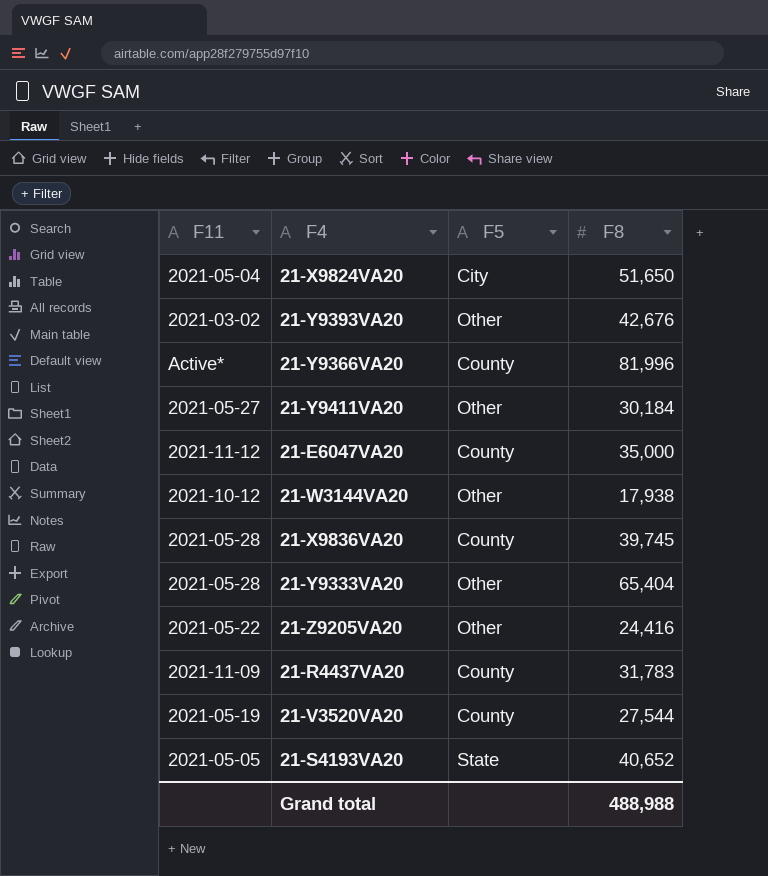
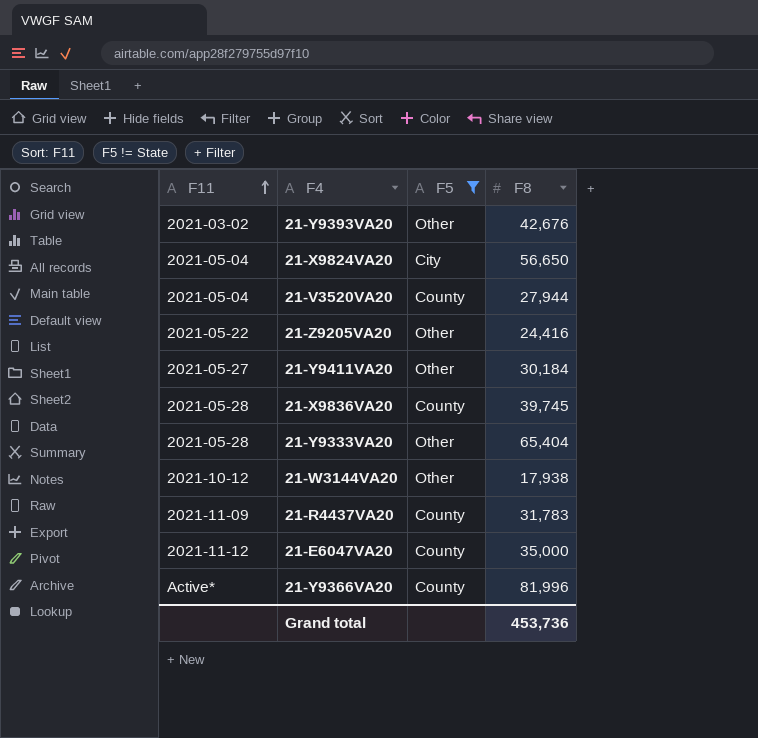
filter: none -> F5 != State
row order: none -> F11 ascending
21-X9824VA20 | F8: 51,650 -> 56,650
21-V3520VA20 | F11: 2021-05-19 -> 2021-05-04
21-V3520VA20 | F8: 27,544 -> 27,944
Grand total | F8: 488,988 -> 453,736

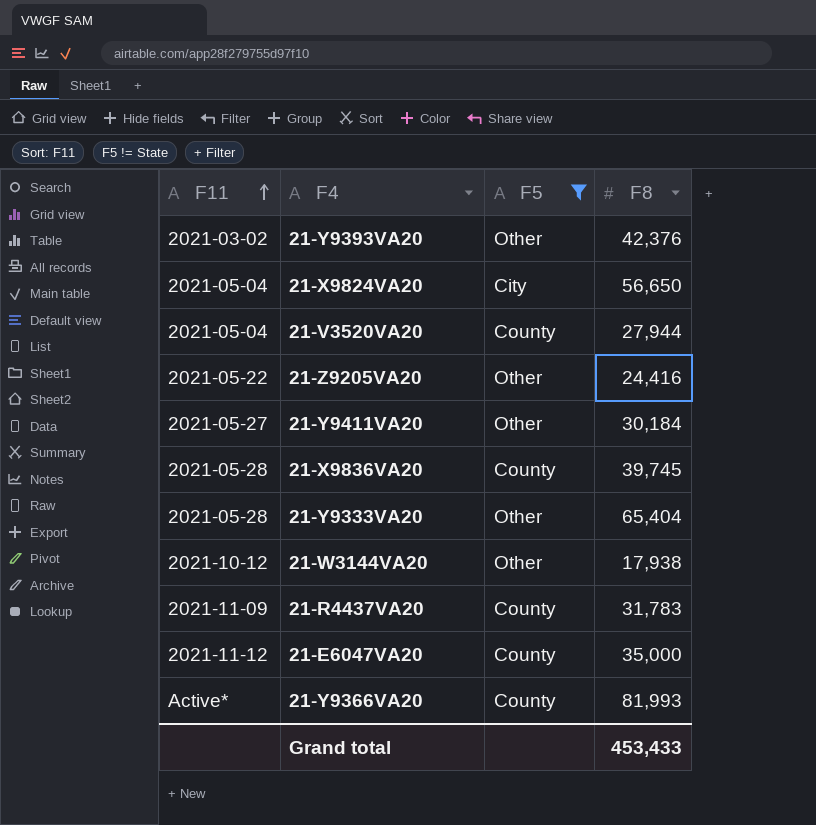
21-Y9393VA20 | F8: 42,676 -> 42,376
21-Y9366VA20 | F8: 81,996 -> 81,993
Grand total | F8: 453,736 -> 453,433

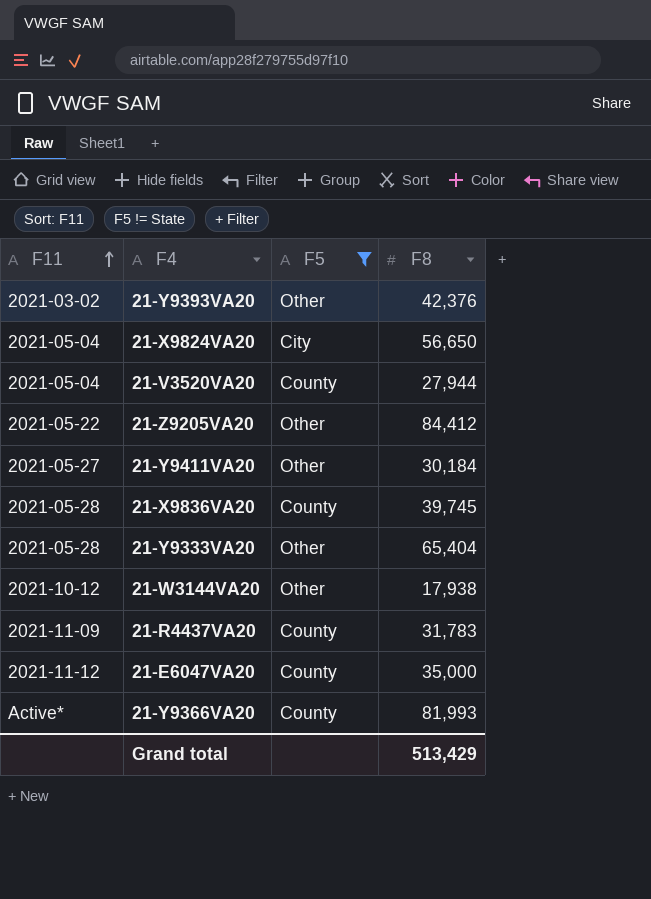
21-Z9205VA20 | F8: 24,416 -> 84,412
Grand total | F8: 453,433 -> 513,429

